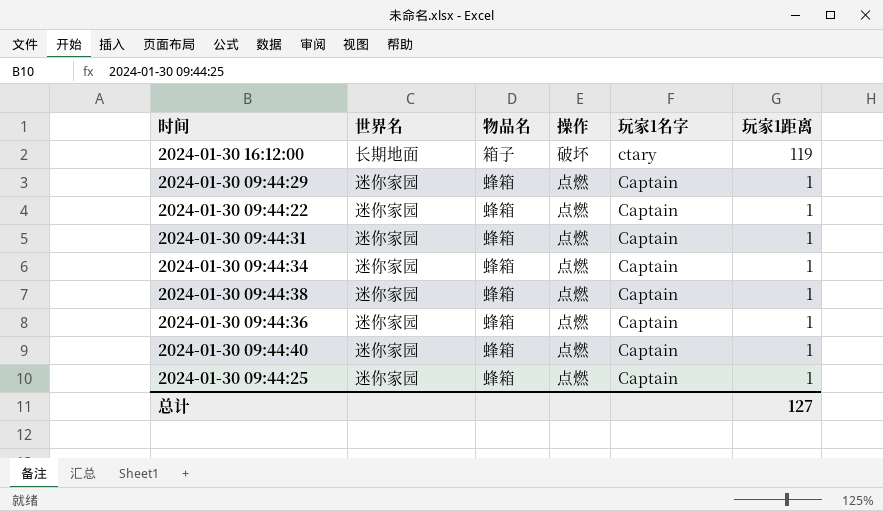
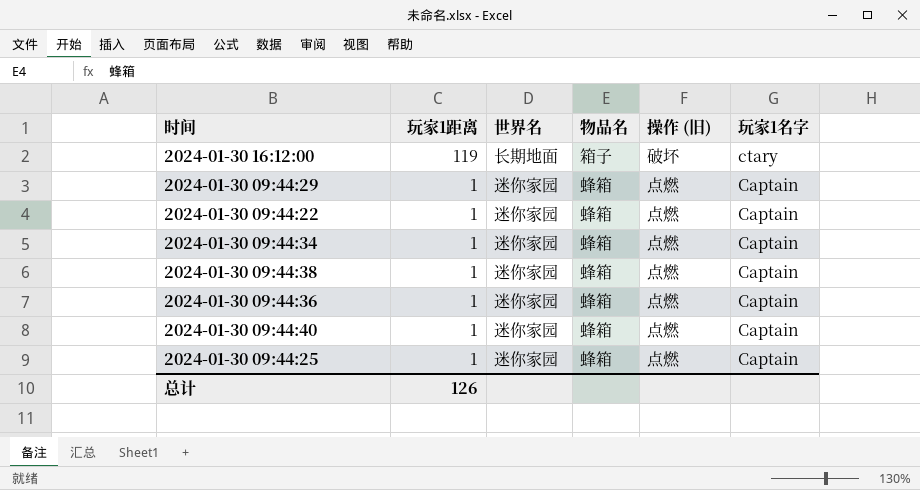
column 玩家1距离 | position: 6 -> 2
column name: 操作 -> 操作 (旧)
row 2024-01-30 09:44:31: 迷你家园 | 蜂箱 | 点燃 | Captain | 1 -> none
总计 | 玩家1距离: 127 -> 126

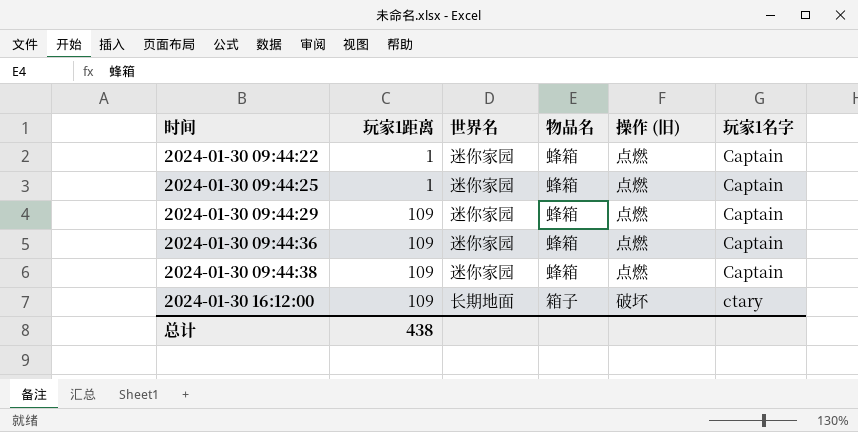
row order: 玩家1距离 descending -> 时间 ascending
row 2024-01-30 09:44:34: 1 | 迷你家园 | 蜂箱 | 点燃 | Captain -> none
row 2024-01-30 09:44:40: 1 | 迷你家园 | 蜂箱 | 点燃 | Captain -> none
2024-01-30 09:44:29 | 玩家1距离: 1 -> 109
2024-01-30 09:44:36 | 玩家1距离: 1 -> 109
2024-01-30 09:44:38 | 玩家1距离: 1 -> 109
2024-01-30 16:12:00 | 玩家1距离: 119 -> 109
总计 | 玩家1距离: 126 -> 438

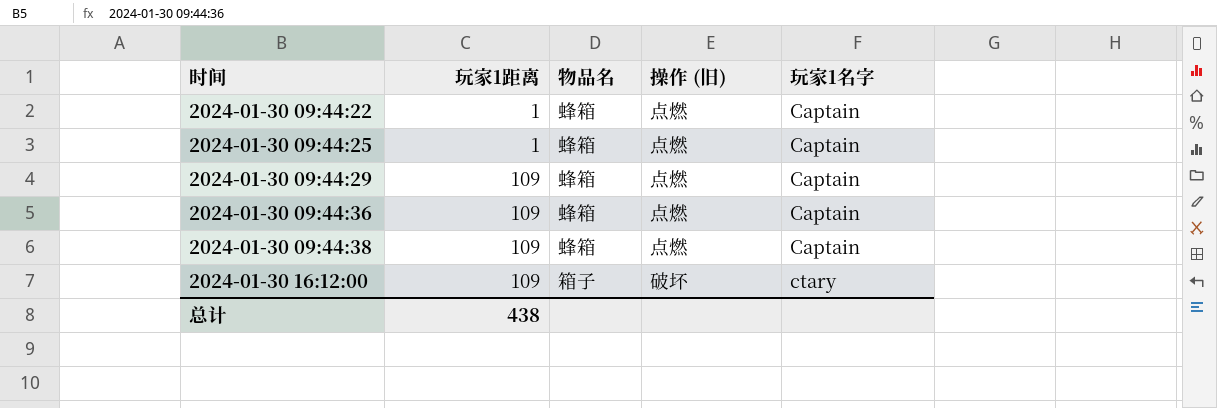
column 世界名 | position: 3 -> none

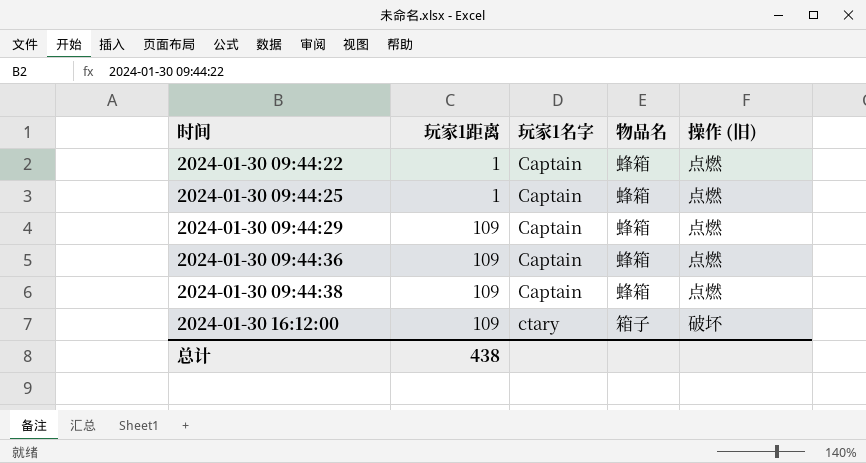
column 玩家1名字 | position: 5 -> 3

